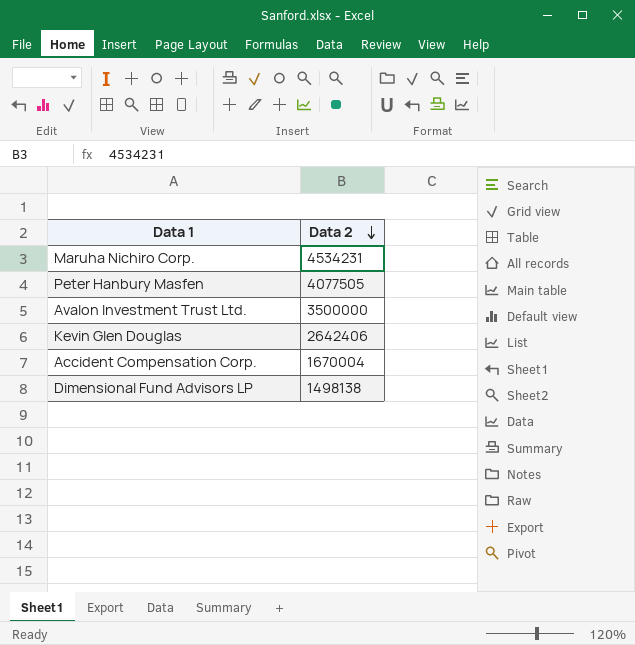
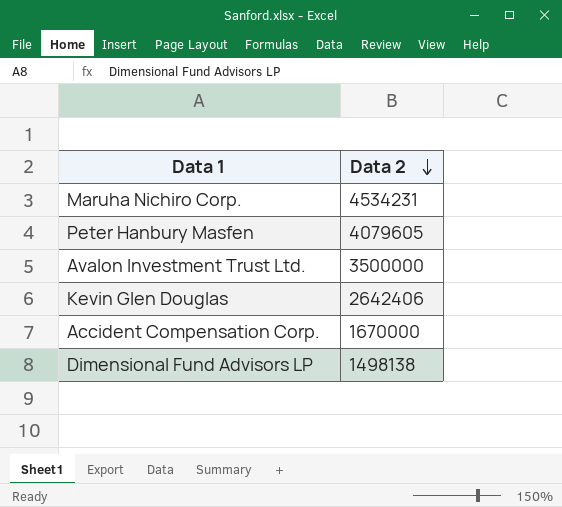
Peter Hanbury Masfen | Data 2: 4077505 -> 4079605
Accident Compensation Corp. | Data 2: 1670004 -> 1670000

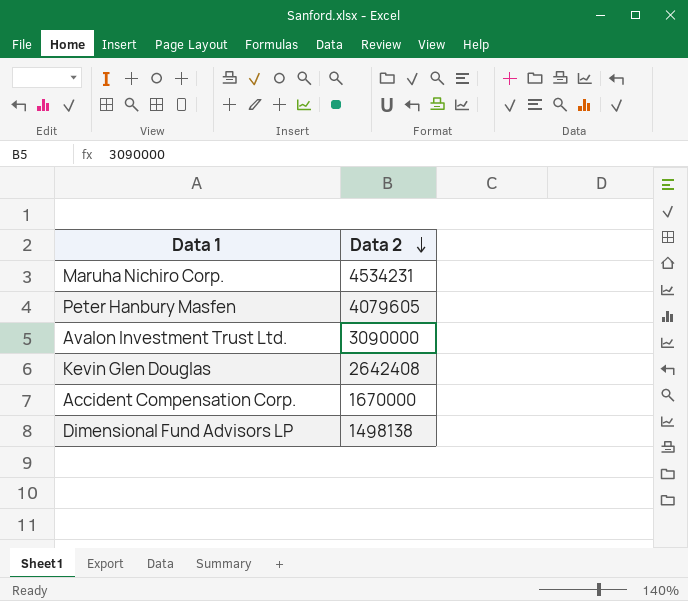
Avalon Investment Trust Ltd. | Data 2: 3500000 -> 3090000
Kevin Glen Douglas | Data 2: 2642406 -> 2642408

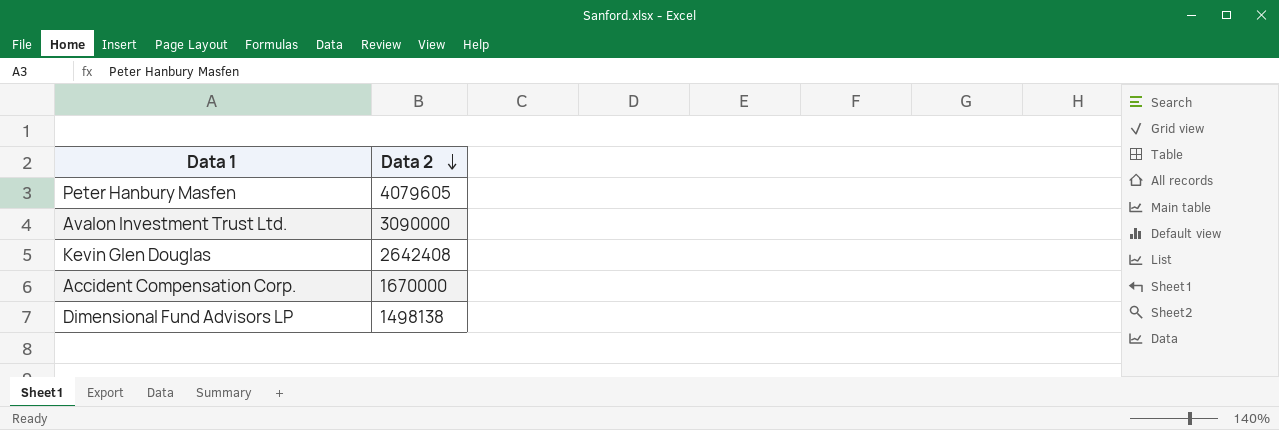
row Maruha Nichiro Corp.: 4534231 -> none

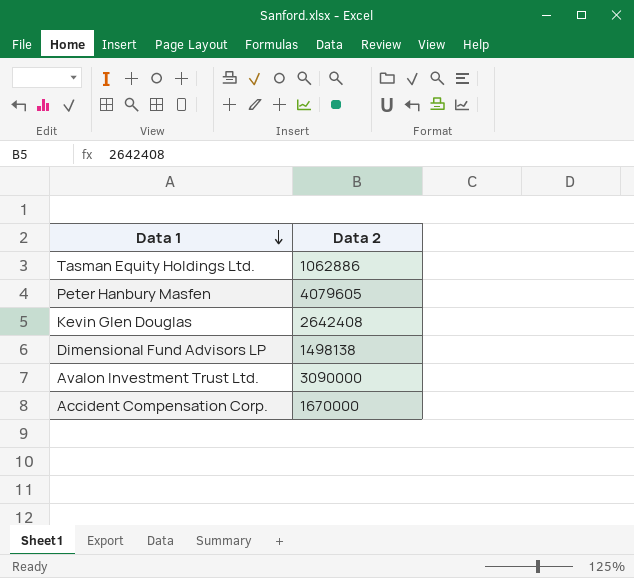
row order: Data 2 descending -> Data 1 descending
row Tasman Equity Holdings Ltd.: none -> 1062886

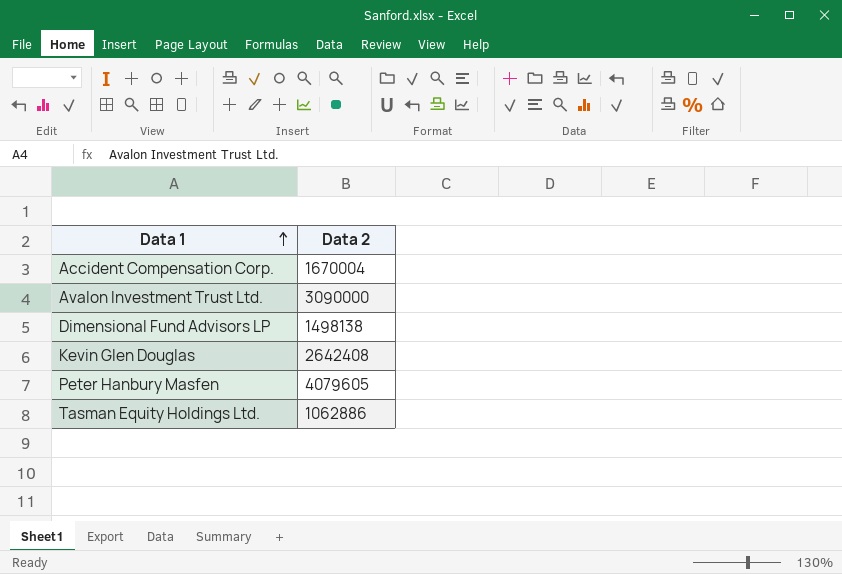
row order: Data 1 descending -> Data 1 ascending
Accident Compensation Corp. | Data 2: 1670000 -> 1670004

